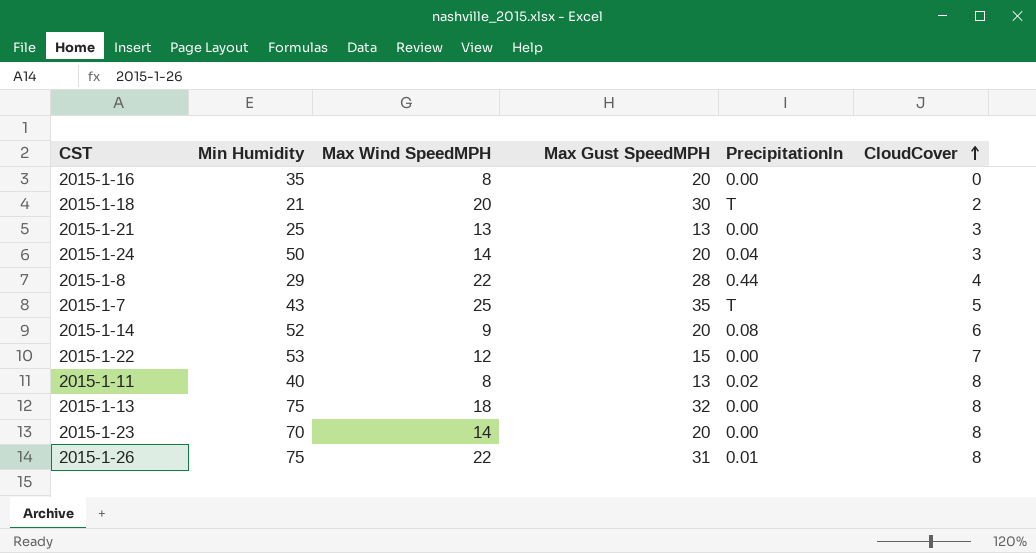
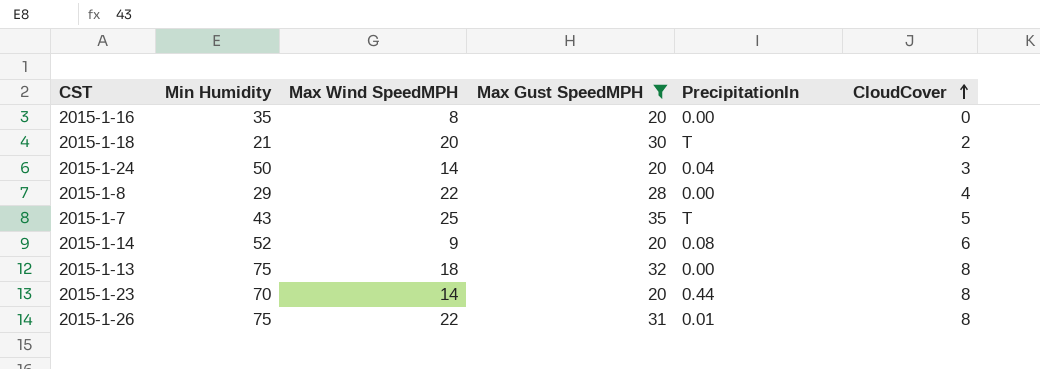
filter: none -> Max Gust SpeedMPH >= 20
2015-1-8 | PrecipitationIn: 0.44 -> 0.00
2015-1-23 | PrecipitationIn: 0.00 -> 0.44

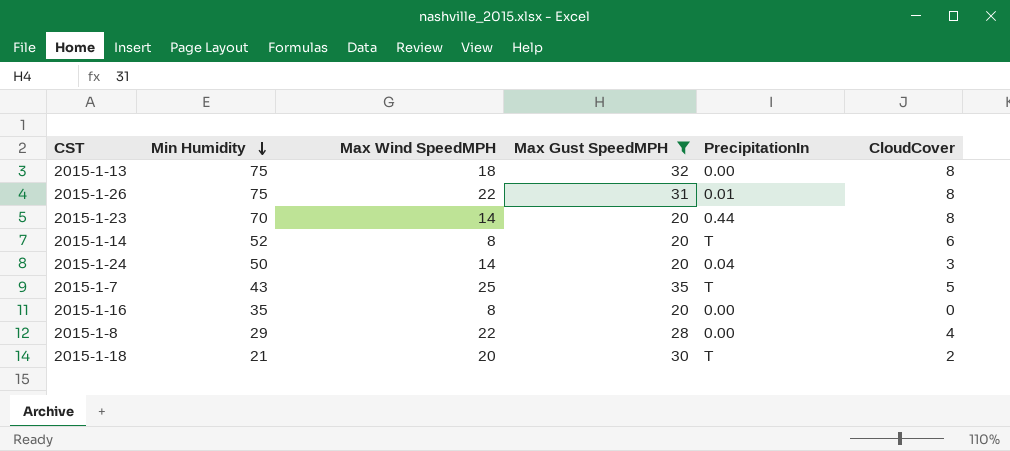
row order: CloudCover ascending -> Min Humidity descending
2015-1-14 | Max Wind SpeedMPH: 9 -> 8
2015-1-14 | PrecipitationIn: 0.08 -> T

